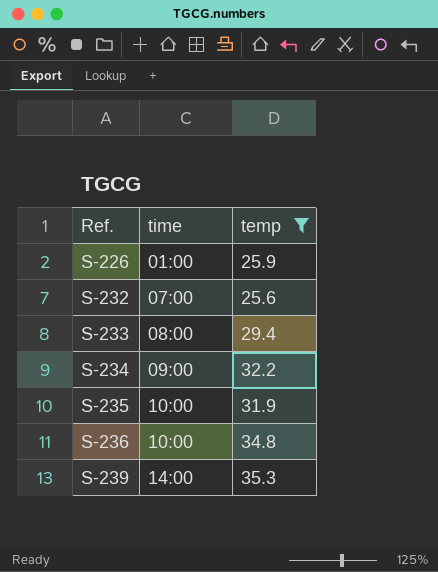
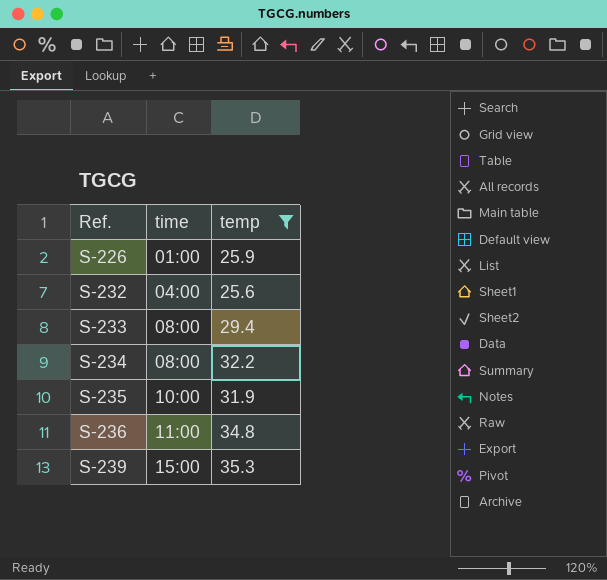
S-232 | time: 07:00 -> 04:00
S-234 | time: 09:00 -> 08:00
S-236 | time: 10:00 -> 11:00
S-239 | time: 14:00 -> 15:00

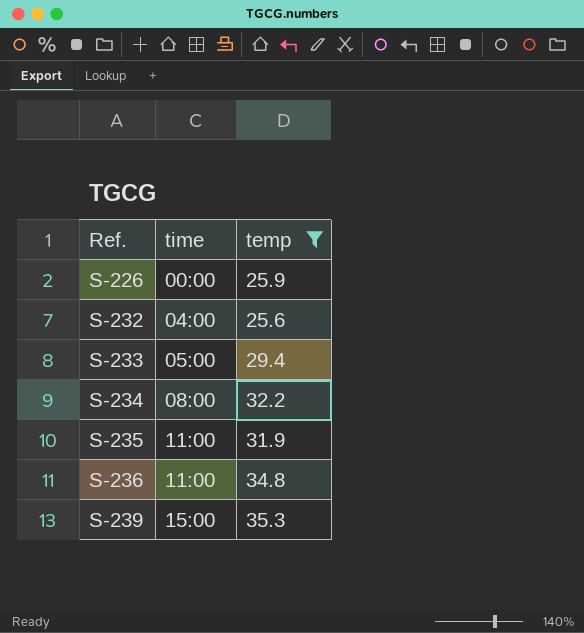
S-226 | time: 01:00 -> 00:00
S-233 | time: 08:00 -> 05:00
S-235 | time: 10:00 -> 11:00

